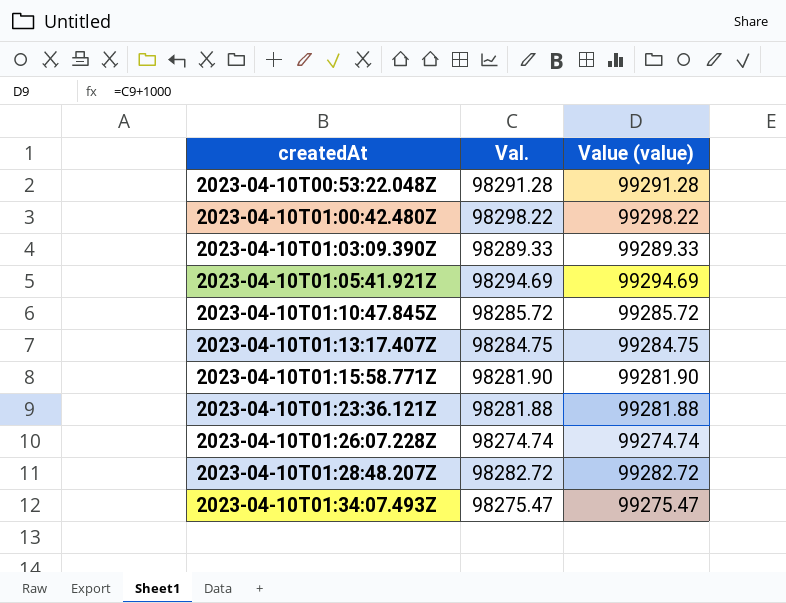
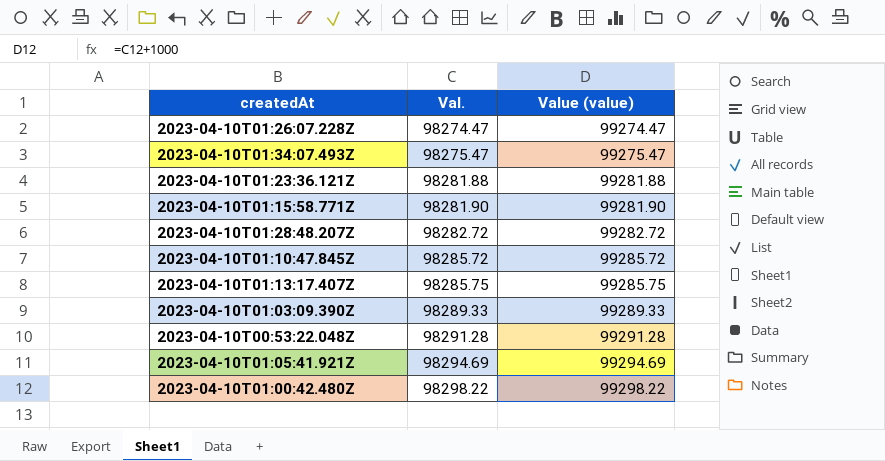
row order: createdAt ascending -> Val. ascending
2023-04-10T01:26:07.228Z | Val.: 98274.74 -> 98274.47
2023-04-10T01:26:07.228Z | Value (value): 99274.74 -> 99274.47
2023-04-10T01:13:17.407Z | Val.: 98284.75 -> 98285.75
2023-04-10T01:13:17.407Z | Value (value): 99284.75 -> 99285.75

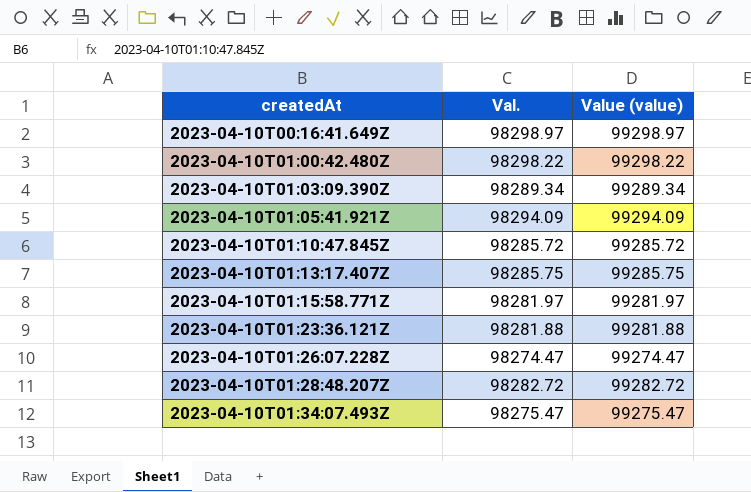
row order: Val. ascending -> createdAt ascending
row 2023-04-10T00:53:22.048Z: 98291.28 | 99291.28 -> none
row 2023-04-10T00:16:41.649Z: none -> 98298.97 | 99298.97
2023-04-10T01:03:09.390Z | Val.: 98289.33 -> 98289.34
2023-04-10T01:03:09.390Z | Value (value): 99289.33 -> 99289.34
2023-04-10T01:05:41.921Z | Val.: 98294.69 -> 98294.09
2023-04-10T01:05:41.921Z | Value (value): 99294.69 -> 99294.09
2023-04-10T01:15:58.771Z | Val.: 98281.90 -> 98281.97
2023-04-10T01:15:58.771Z | Value (value): 99281.90 -> 99281.97

